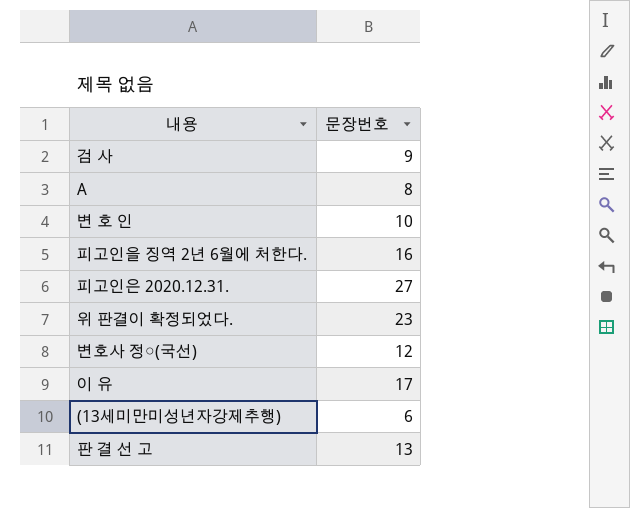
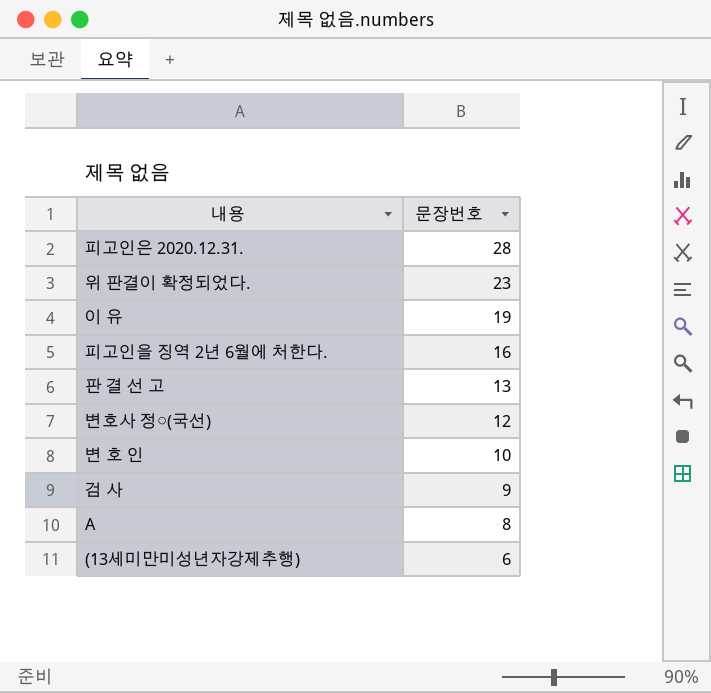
row order: none -> 문장번호 descending
피고인은 2020.12.31. | 문장번호: 27 -> 28
이 유 | 문장번호: 17 -> 19

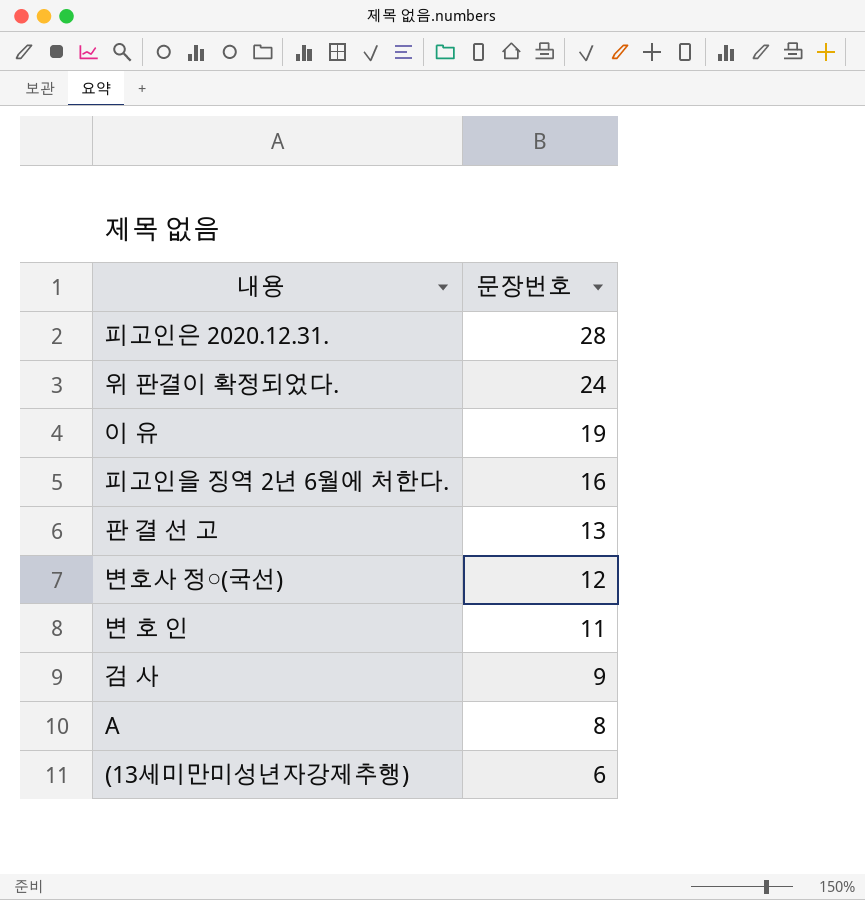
위 판결이 확정되었다. | 문장번호: 23 -> 24
변 호 인 | 문장번호: 10 -> 11

